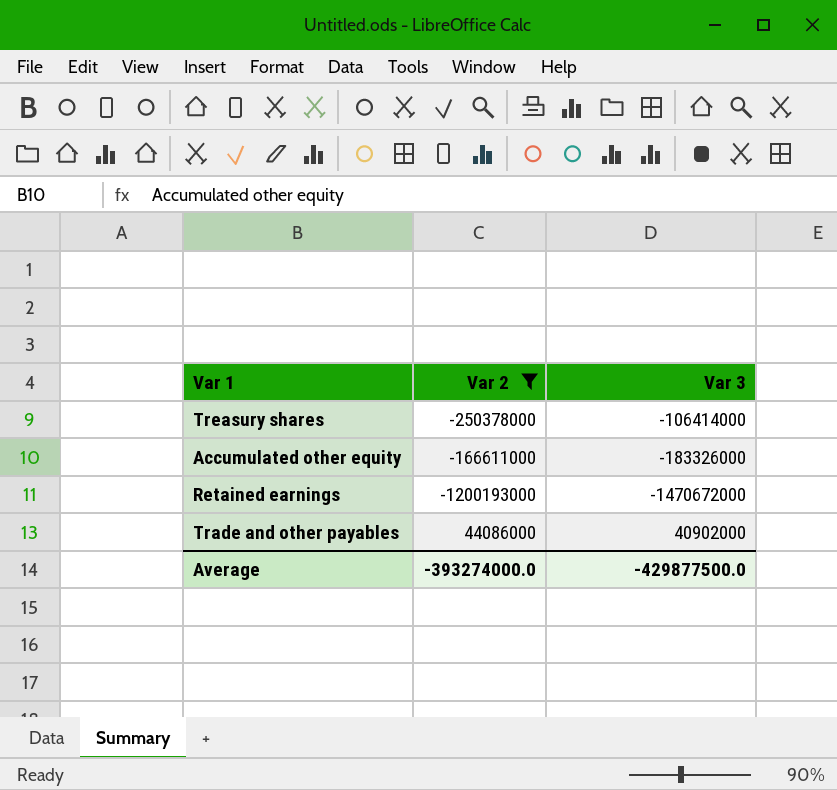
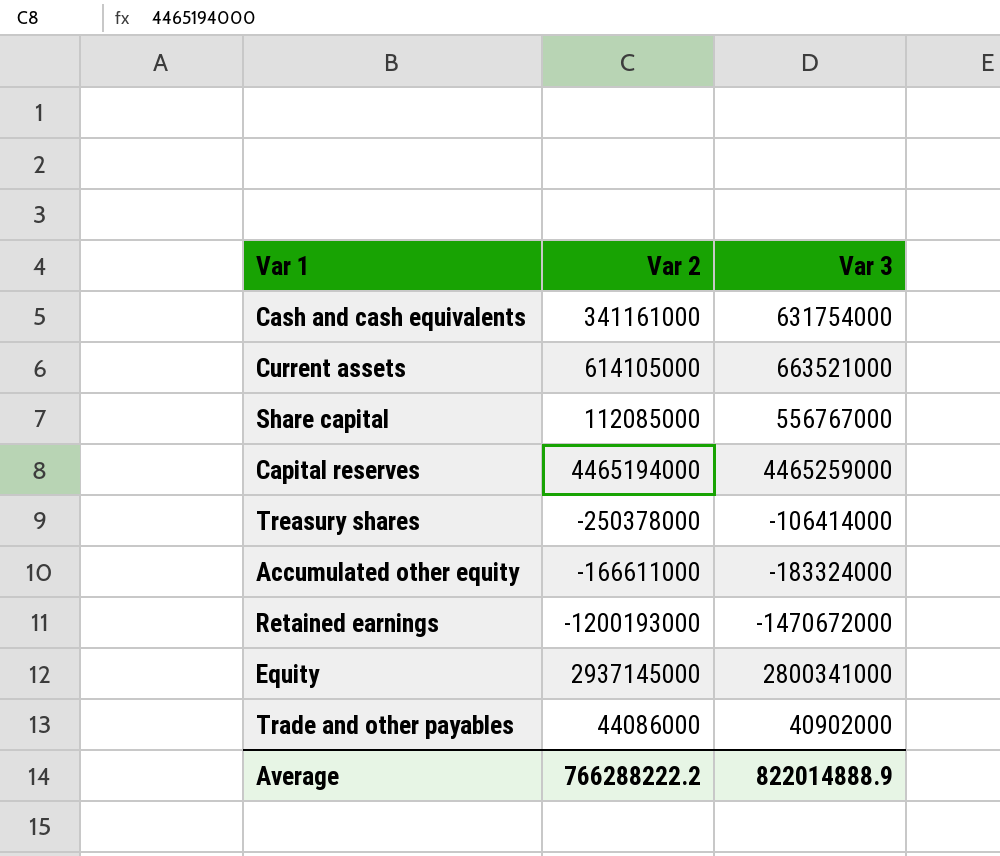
filter: Var 2 <= 44086000 -> none
Accumulated other equity | Var 3: -183326000 -> -183324000
Average | Var 2: -393274000.0 -> 766288222.2
Average | Var 3: -429877500.0 -> 822014888.9

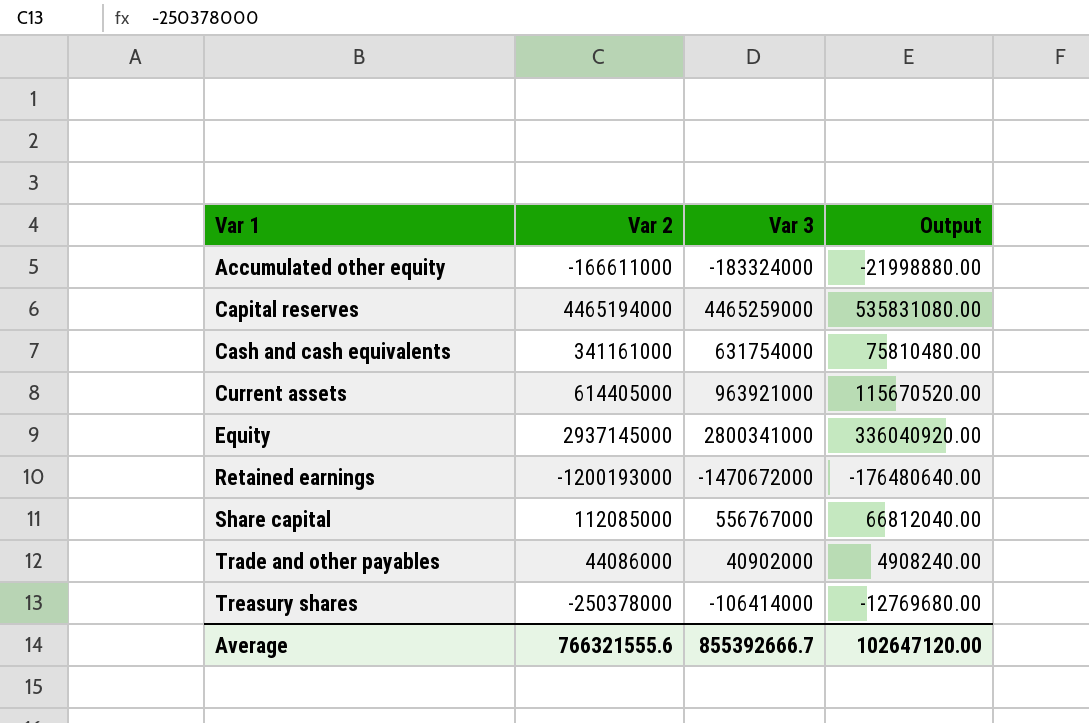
row order: none -> Var 1 ascending
column Output | formula: none -> [Var 3] * 0.12
Current assets | Var 2: 614105000 -> 614405000
Current assets | Var 3: 663521000 -> 963921000
Average | Var 2: 766288222.2 -> 766321555.6
Average | Var 3: 822014888.9 -> 855392666.7

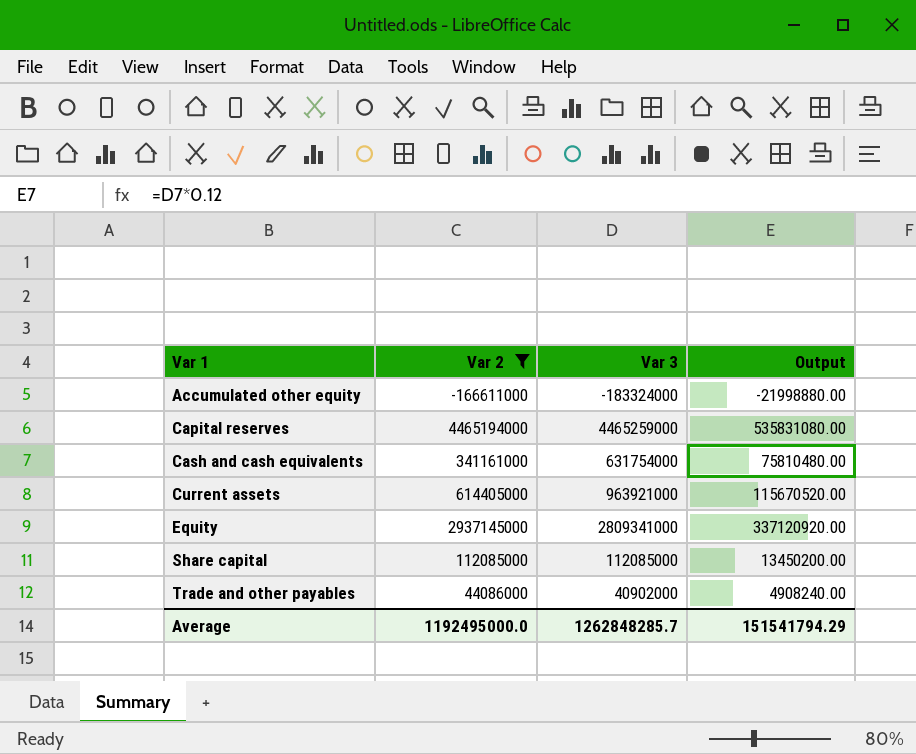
filter: none -> Var 2 >= -166611000
Equity | Var 3: 2800341000 -> 2809341000
Equity | Output: 336040920.00 -> 337120920.00
Share capital | Var 3: 556767000 -> 112085000
Share capital | Output: 66812040.00 -> 13450200.00
Average | Var 2: 766321555.6 -> 1192495000.0
Average | Var 3: 855392666.7 -> 1262848285.7
Average | Output: 102647120.00 -> 151541794.29

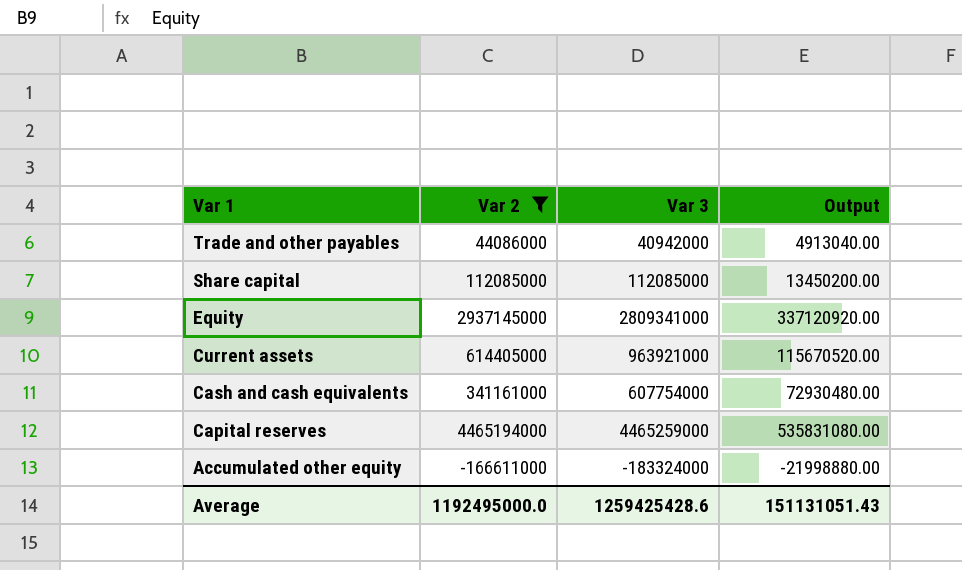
row order: Var 1 ascending -> Var 1 descending
Trade and other payables | Var 3: 40902000 -> 40942000
Trade and other payables | Output: 4908240.00 -> 4913040.00
Cash and cash equivalents | Var 3: 631754000 -> 607754000
Cash and cash equivalents | Output: 75810480.00 -> 72930480.00
Average | Var 3: 1262848285.7 -> 1259425428.6
Average | Output: 151541794.29 -> 151131051.43

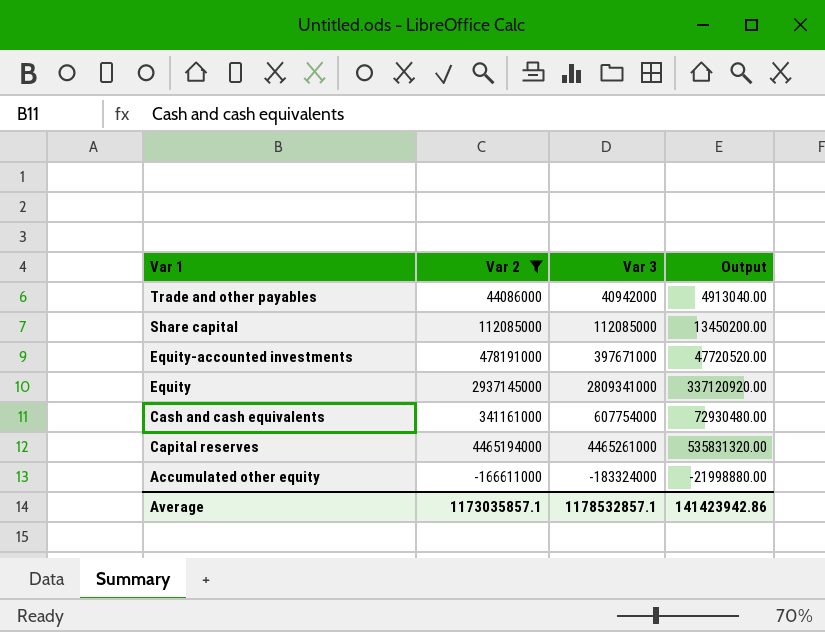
row Current assets: 614405000 | 963921000 | 115670520.00 -> none
row Equity-accounted investments: none -> 478191000 | 397671000 | 47720520.00
Capital reserves | Var 3: 4465259000 -> 4465261000
Capital reserves | Output: 535831080.00 -> 535831320.00
Average | Var 2: 1192495000.0 -> 1173035857.1
Average | Var 3: 1259425428.6 -> 1178532857.1
Average | Output: 151131051.43 -> 141423942.86

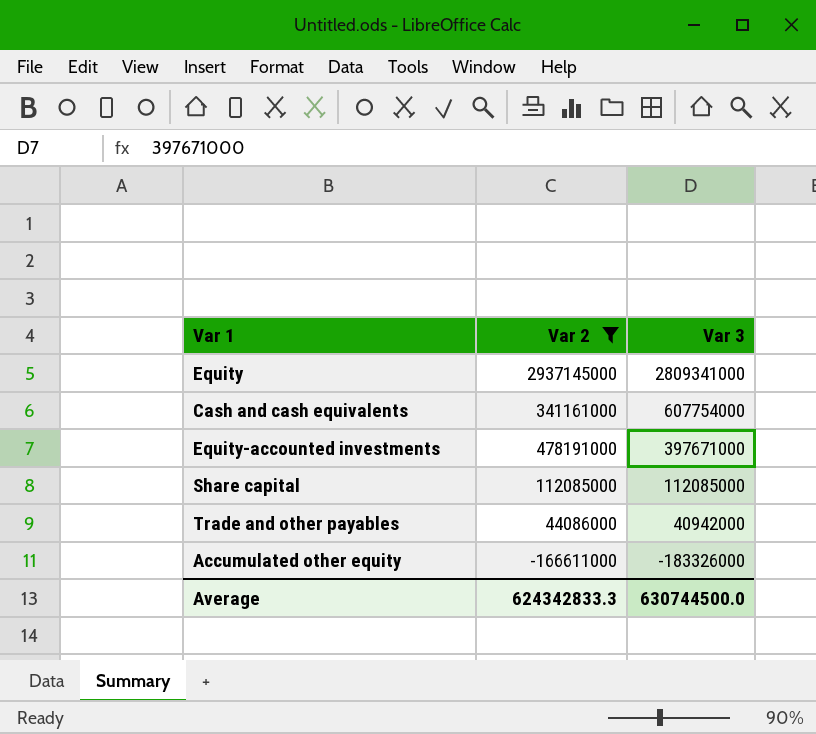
row order: Var 1 descending -> Var 3 descending
column Output | formula: [Var 3] * 0.12 -> none
row Capital reserves: 4465194000 | 4465261000 | 535831320.00 -> none
Accumulated other equity | Var 3: -183324000 -> -183326000
Average | Var 2: 1173035857.1 -> 624342833.3
Average | Var 3: 1178532857.1 -> 630744500.0

